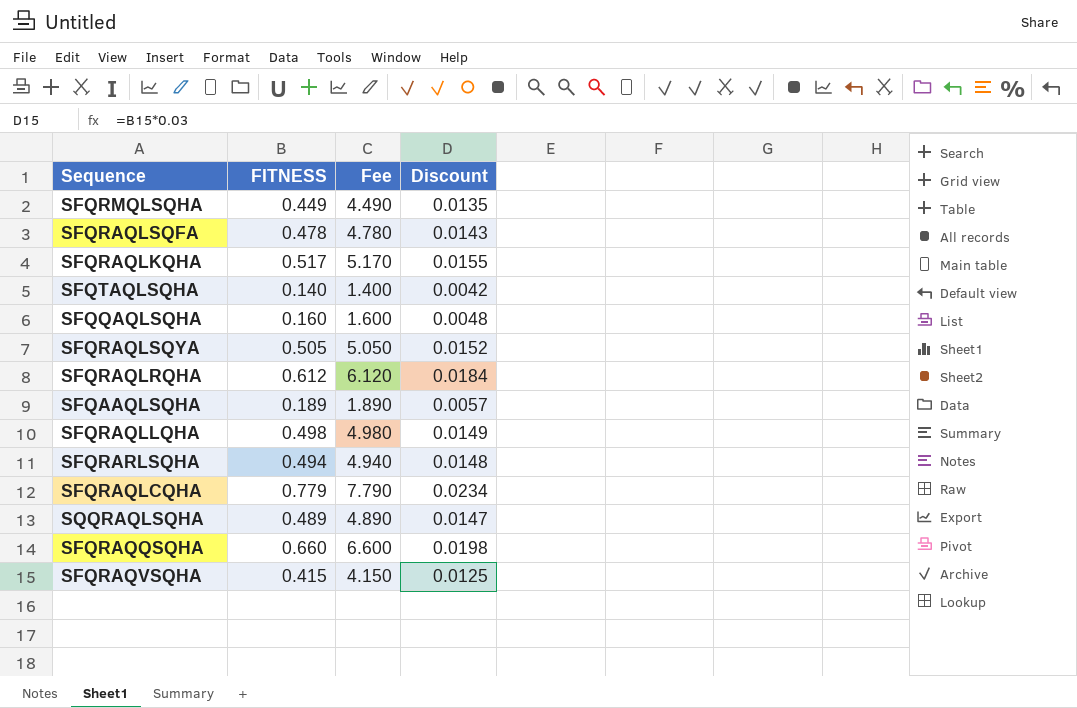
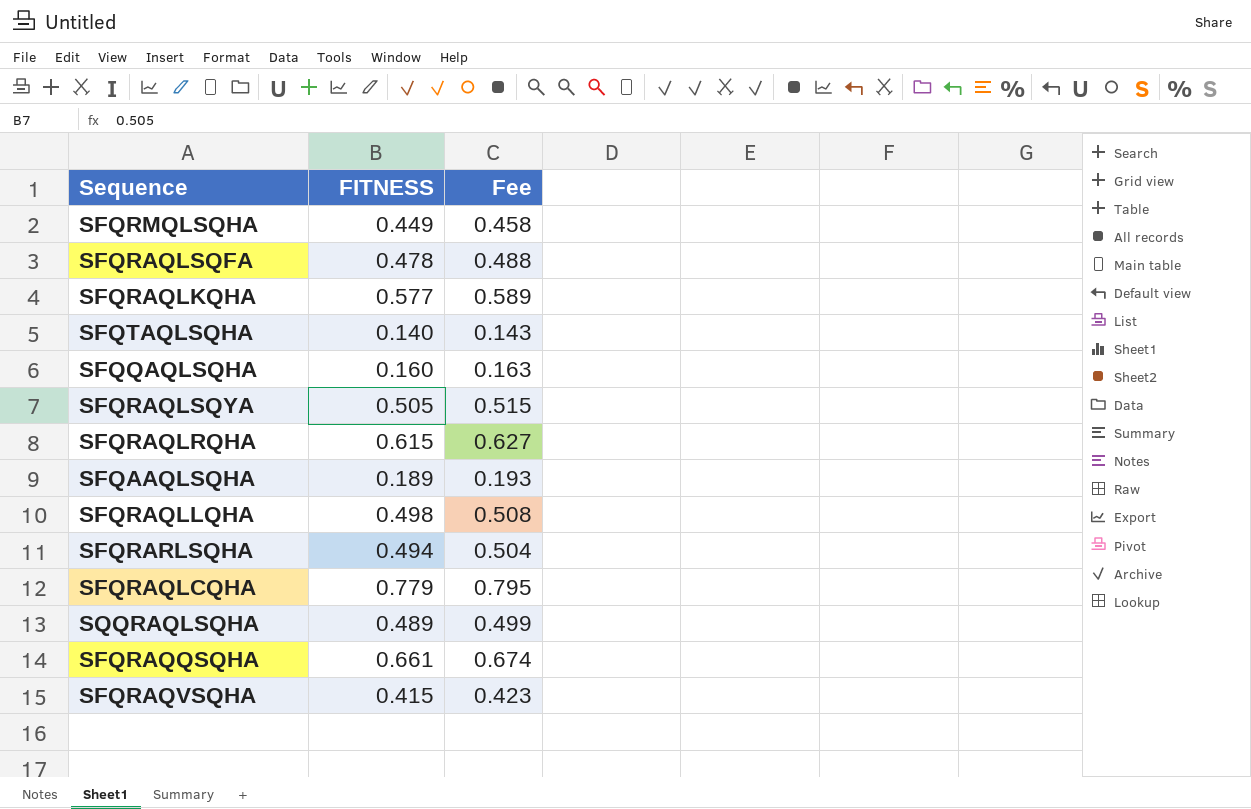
column Discount | formula: [FITNESS] * 0.03 -> none
column Fee | formula: [FITNESS] * 10 -> [FITNESS] * 1.02
SFQRAQLKQHA | FITNESS: 0.517 -> 0.577
SFQRAQLRQHA | FITNESS: 0.612 -> 0.615
SFQRAQQSQHA | FITNESS: 0.660 -> 0.661

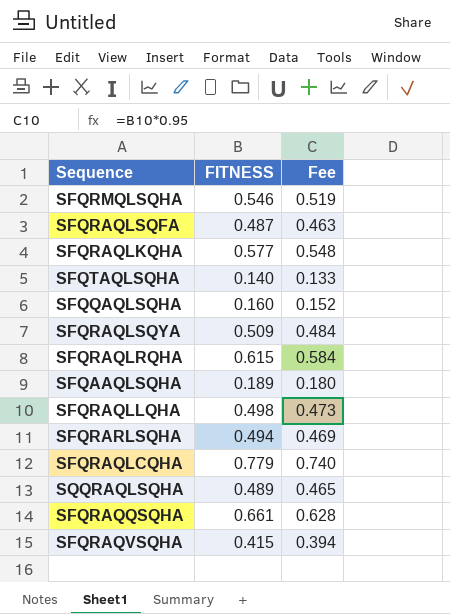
column Fee | formula: [FITNESS] * 1.02 -> [FITNESS] * 0.95
SFQRMQLSQHA | FITNESS: 0.449 -> 0.546
SFQRAQLSQFA | FITNESS: 0.478 -> 0.487
SFQRAQLSQYA | FITNESS: 0.505 -> 0.509

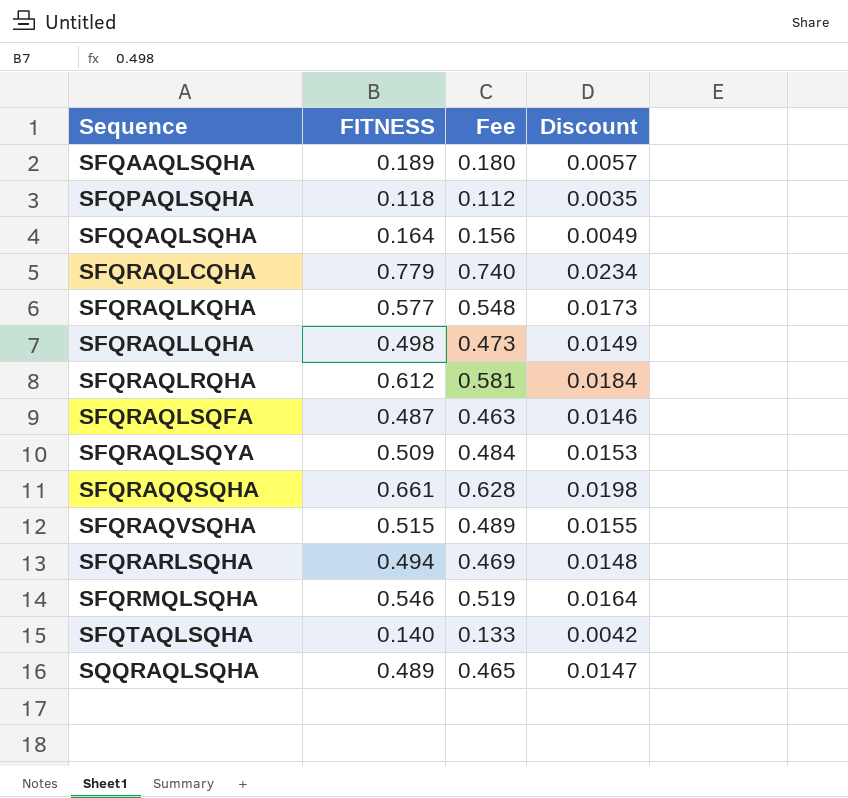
row order: none -> Sequence ascending
column Discount | formula: none -> [FITNESS] * 0.03
row SFQPAQLSQHA: none -> 0.118 | 0.112 | 0.0035
SFQQAQLSQHA | FITNESS: 0.160 -> 0.164
SFQQAQLSQHA | Fee: 0.152 -> 0.156
SFQRAQLRQHA | FITNESS: 0.615 -> 0.612
SFQRAQLRQHA | Fee: 0.584 -> 0.581
SFQRAQVSQHA | FITNESS: 0.415 -> 0.515
SFQRAQVSQHA | Fee: 0.394 -> 0.489

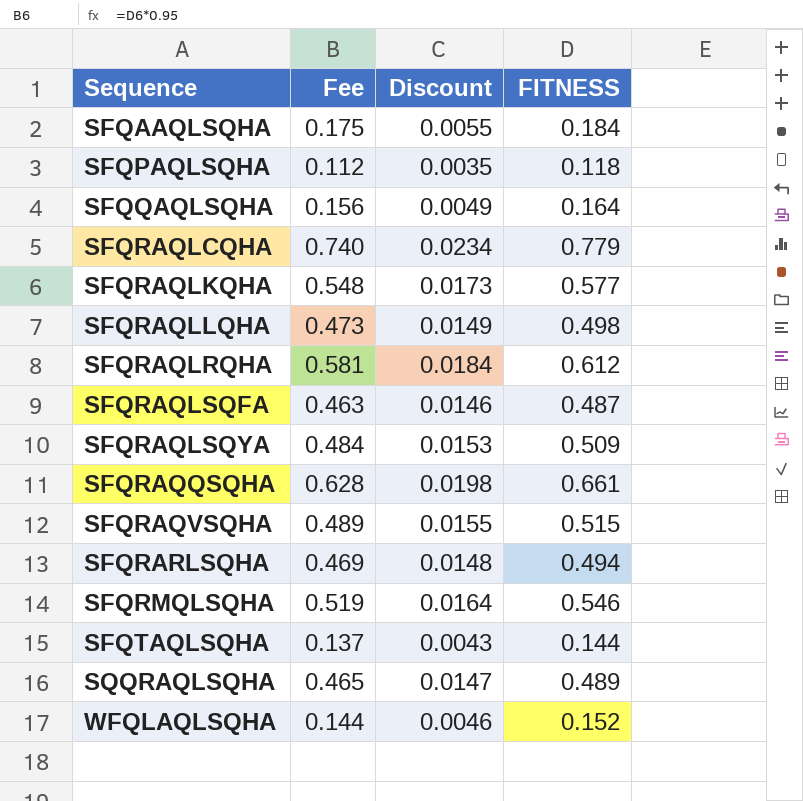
column FITNESS | position: 2 -> 4
SFQAAQLSQHA | Fee: 0.180 -> 0.175
SFQAAQLSQHA | Discount: 0.0057 -> 0.0055
SFQAAQLSQHA | FITNESS: 0.189 -> 0.184
SFQTAQLSQHA | Fee: 0.133 -> 0.137
SFQTAQLSQHA | Discount: 0.0042 -> 0.0043
SFQTAQLSQHA | FITNESS: 0.140 -> 0.144
row WFQLAQLSQHA: none -> 0.144 | 0.0046 | 0.152

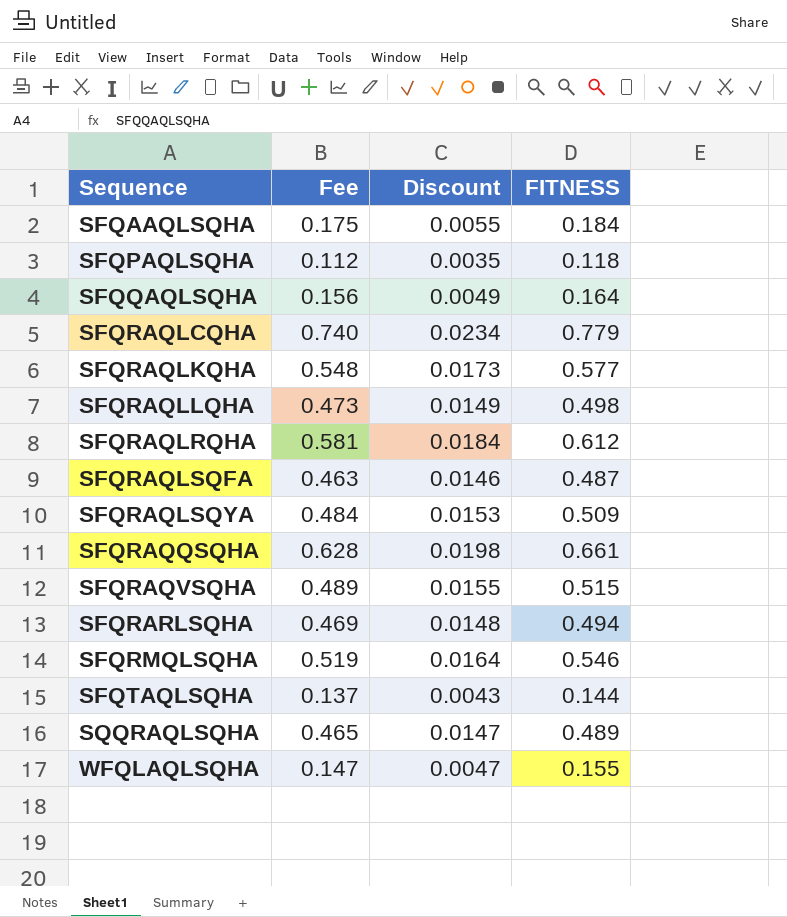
WFQLAQLSQHA | Fee: 0.144 -> 0.147
WFQLAQLSQHA | Discount: 0.0046 -> 0.0047
WFQLAQLSQHA | FITNESS: 0.152 -> 0.155

